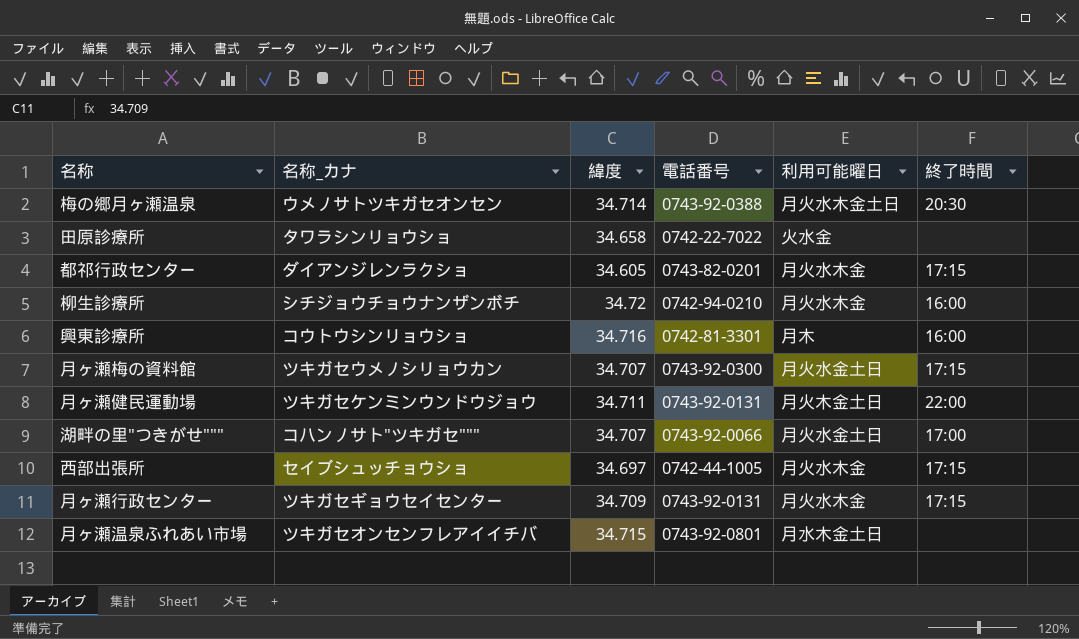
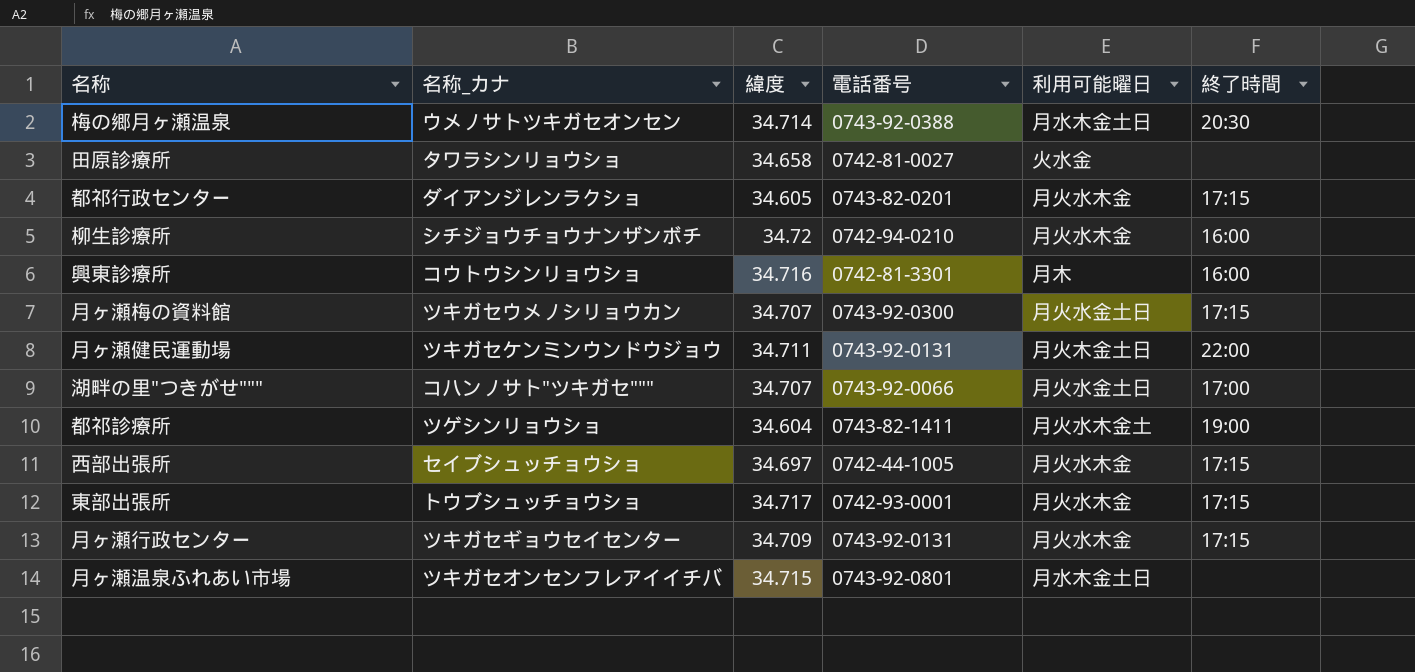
梅の郷月ヶ瀬温泉 | 利用可能曜日: 月火水木金土日 -> 月水木金土日
田原診療所 | 電話番号: 0742-22-7022 -> 0742-81-0027
row 都祁診療所: none -> ツゲシンリョウショ | 34.604 | 0743-82-1411 | 月火水木金土 | 19:00
row 東部出張所: none -> トウブシュッチョウショ | 34.717 | 0742-93-0001 | 月火水木金 | 17:15

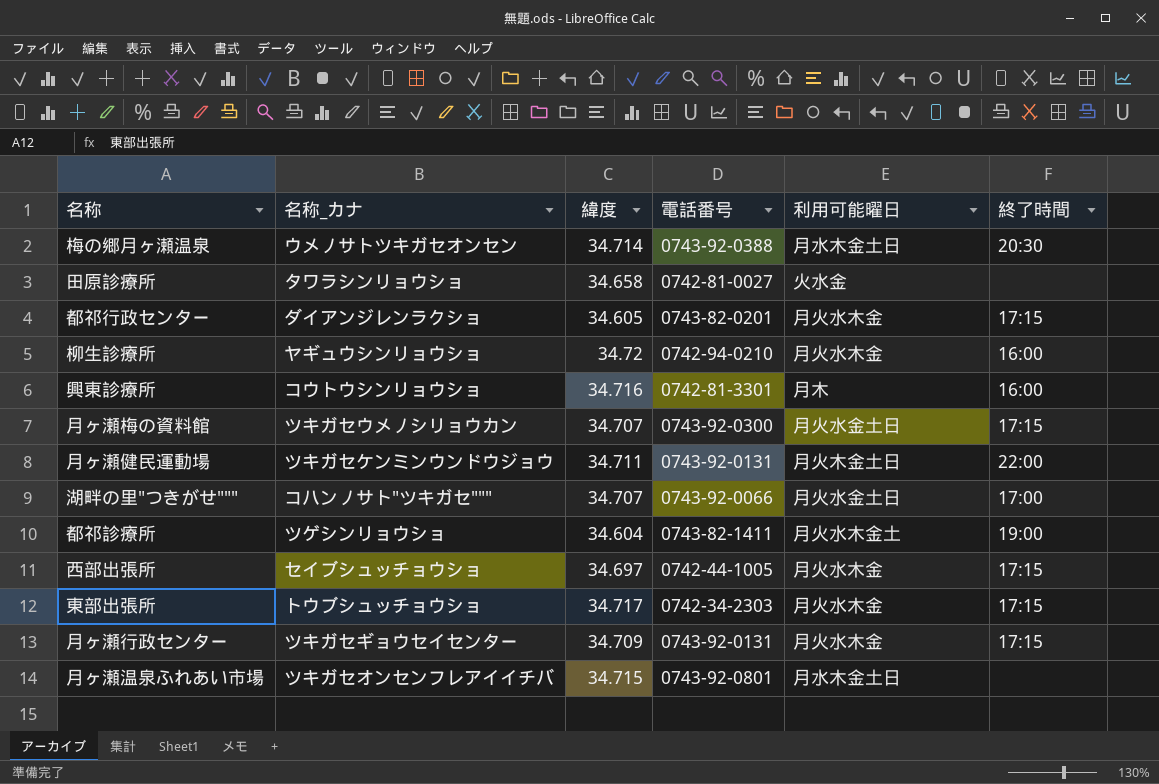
柳生診療所 | 名称_カナ: シチジョウチョウナンザンボチ -> ヤギュウシンリョウショ
東部出張所 | 電話番号: 0742-93-0001 -> 0742-34-2303

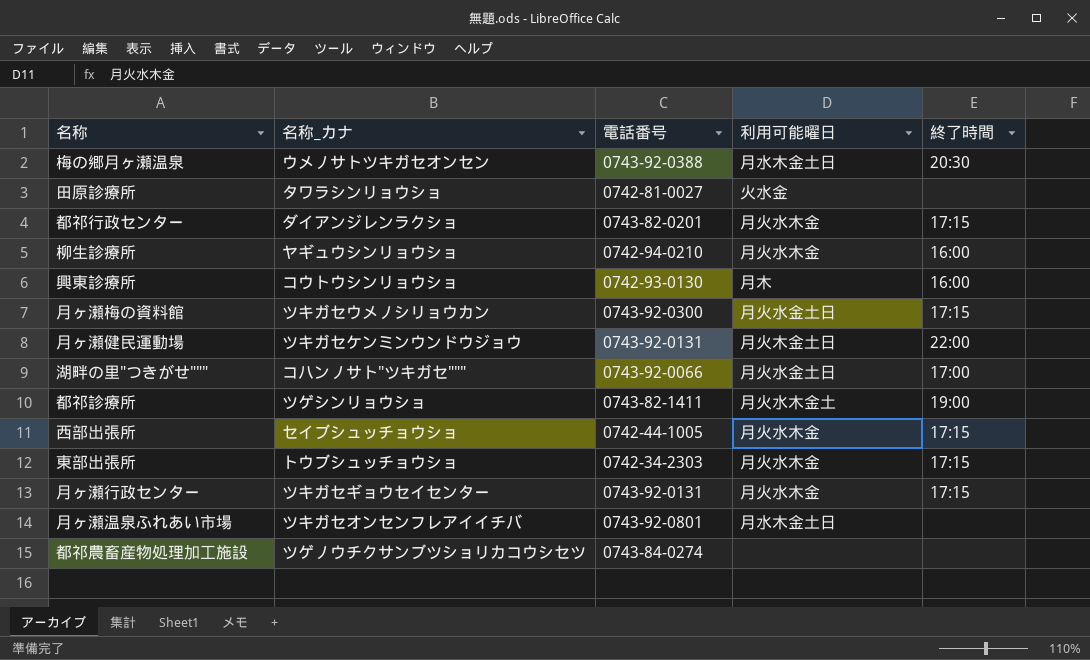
column 緯度 | position: 3 -> none
興東診療所 | 電話番号: 0742-81-3301 -> 0742-93-0130
row 都祁農畜産物処理加工施設: none -> ツゲノウチクサンブツショリカコウシセツ | 0743-84-0274 | none | none

